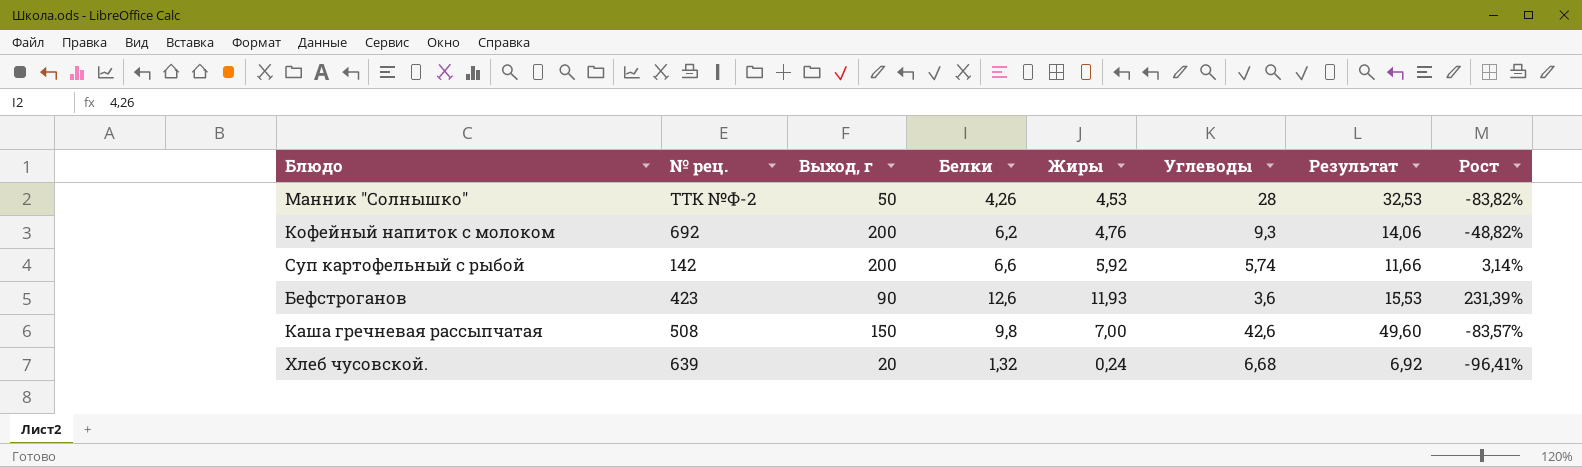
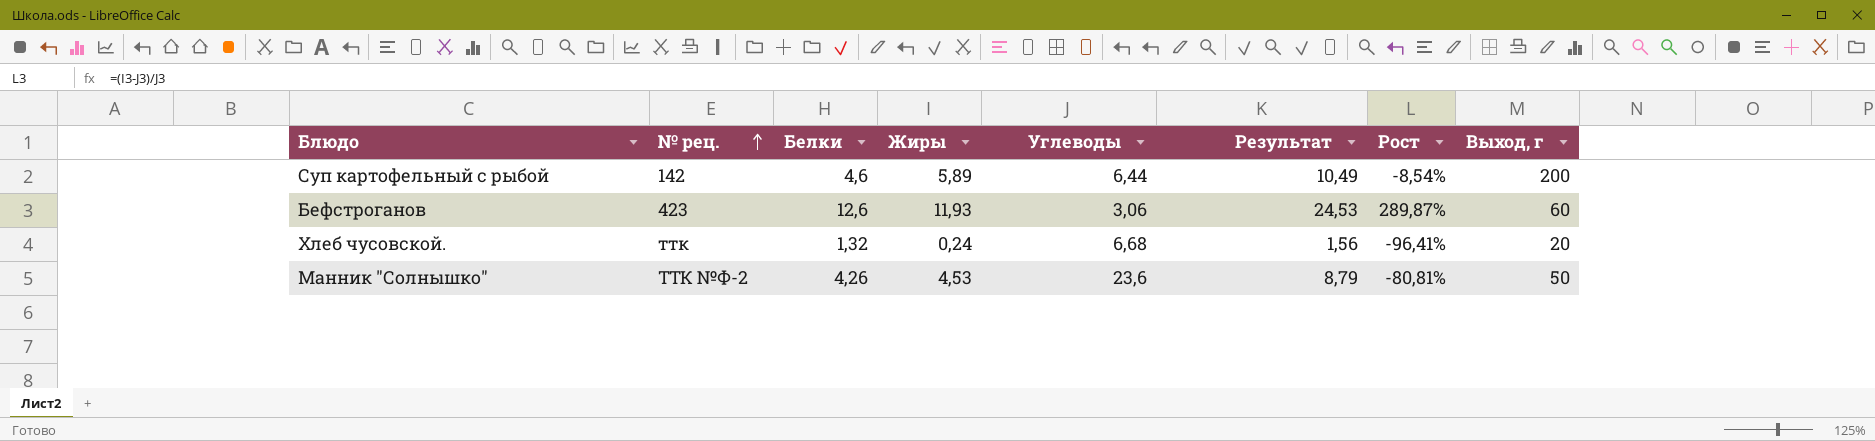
row order: none -> № рец. ascending
column Результат | formula: [Жиры] + [Углеводы] -> [Белки] + [Жиры]
column Выход, г | position: 3 -> 8
row Кофейный напиток с молоком: 692 | 200 | 6,2 | 4,76 | 9,3 | 14,06 | -48,82% -> none
row Каша гречневая рассыпчатая: 508 | 150 | 9,8 | 7,00 | 42,6 | 49,60 | -83,57% -> none
Суп картофельный с рыбой | Белки: 6,6 -> 4,6
Суп картофельный с рыбой | Жиры: 5,92 -> 5,89
Суп картофельный с рыбой | Углеводы: 5,74 -> 6,44
Суп картофельный с рыбой | Рост: 3,14% -> -8,54%
Бефстроганов | Углеводы: 3,6 -> 3,06
Бефстроганов | Рост: 231,39% -> 289,87%
Бефстроганов | Выход, г: 90 -> 60
Хлеб чусовской. | № рец.: 639 -> ттк
Манник "Солнышко" | Углеводы: 28 -> 23,6
Манник "Солнышко" | Рост: -83,82% -> -80,81%

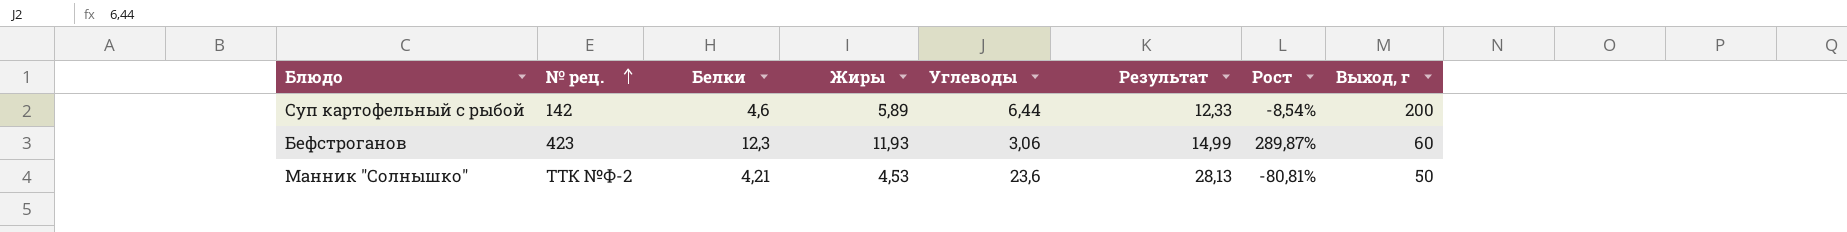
column Результат | formula: [Белки] + [Жиры] -> [Жиры] + [Углеводы]
row Хлеб чусовской.: ттк | 1,32 | 0,24 | 6,68 | 1,56 | -96,41% | 20 -> none
Бефстроганов | Белки: 12,6 -> 12,3
Манник "Солнышко" | Белки: 4,26 -> 4,21

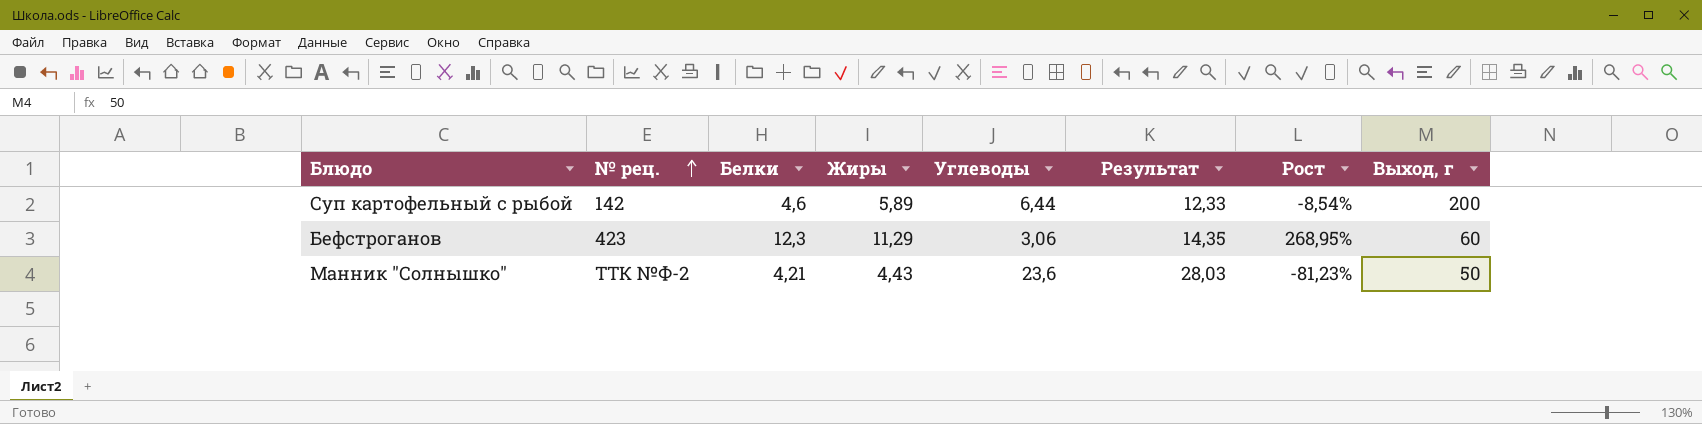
Бефстроганов | Жиры: 11,93 -> 11,29
Бефстроганов | Результат: 14,99 -> 14,35
Бефстроганов | Рост: 289,87% -> 268,95%
Манник "Солнышко" | Жиры: 4,53 -> 4,43
Манник "Солнышко" | Результат: 28,13 -> 28,03
Манник "Солнышко" | Рост: -80,81% -> -81,23%

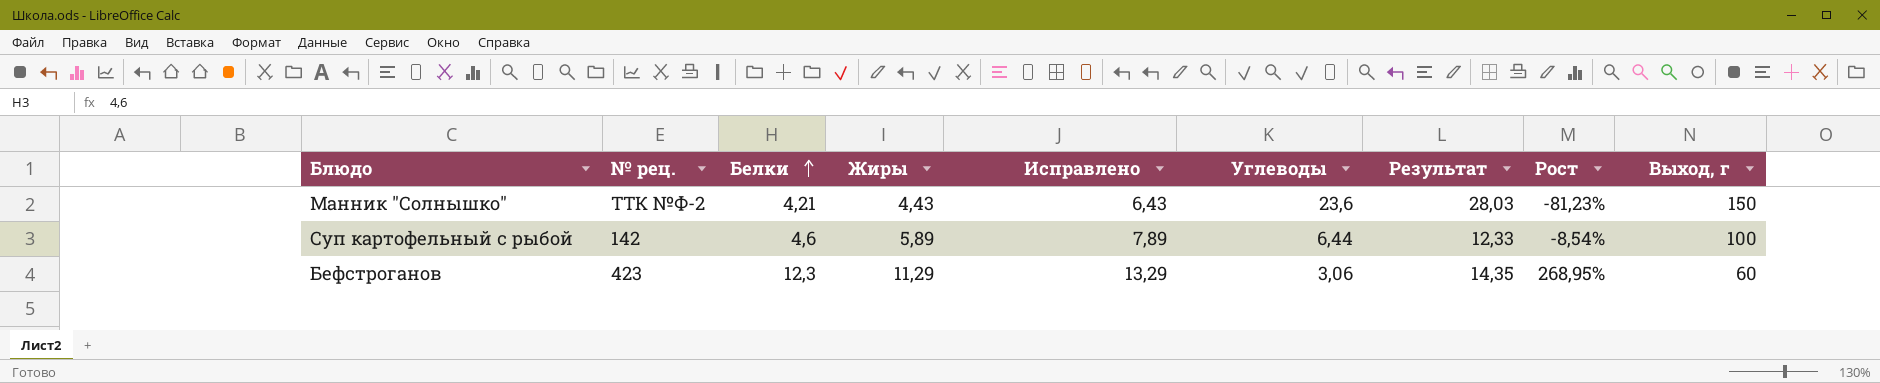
row order: № рец. ascending -> Белки ascending
column Исправлено | formula: none -> [Жиры] + 2
Манник "Солнышко" | Выход, г: 50 -> 150
Суп картофельный с рыбой | Выход, г: 200 -> 100

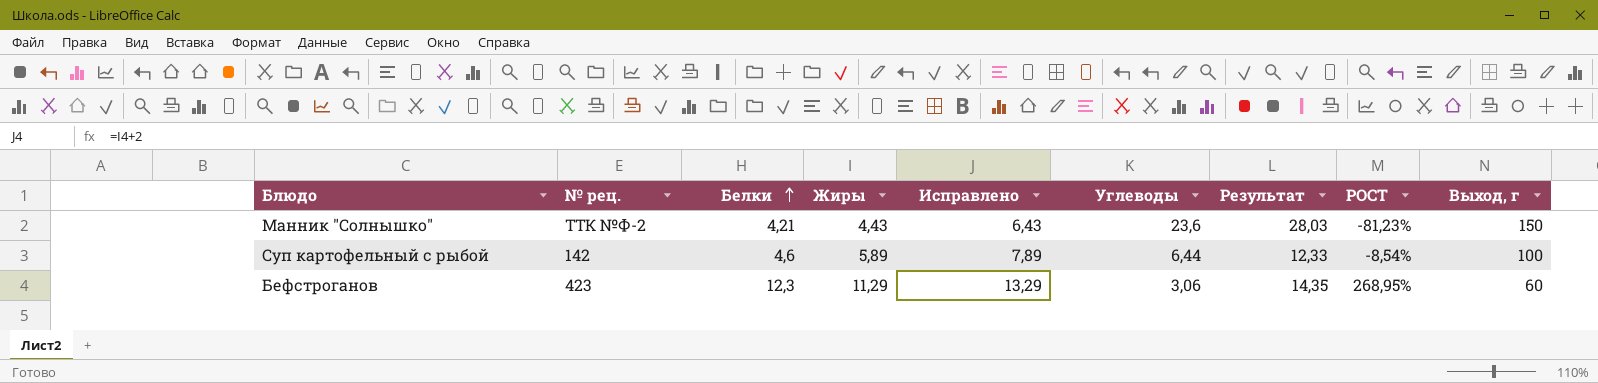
column name: Рост -> РОСТ

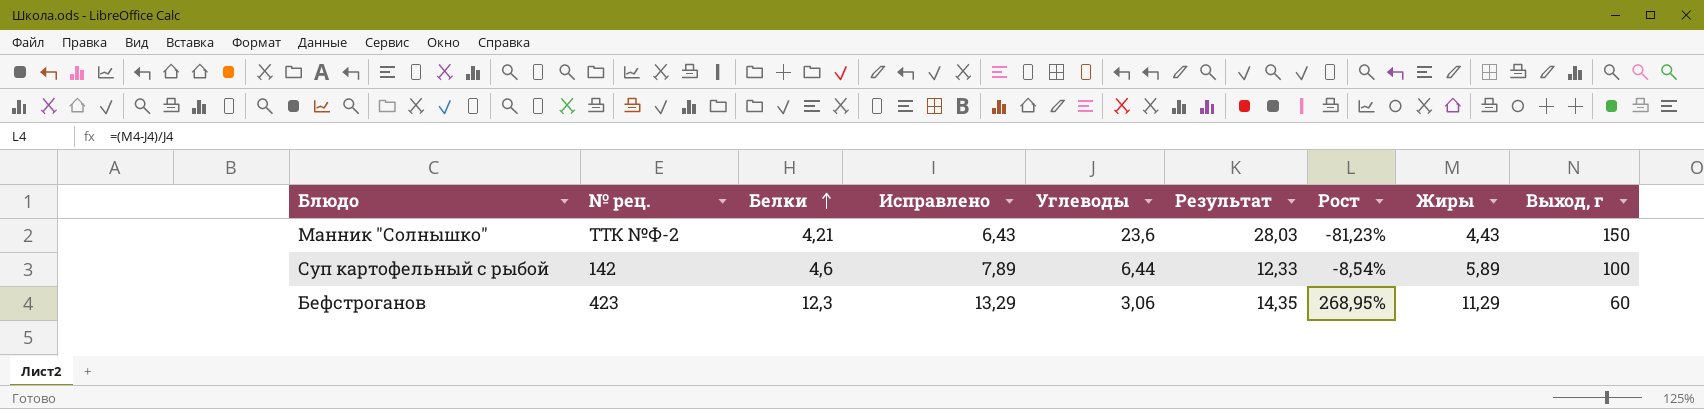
column name: РОСТ -> Рост
column Жиры | position: 4 -> 8

